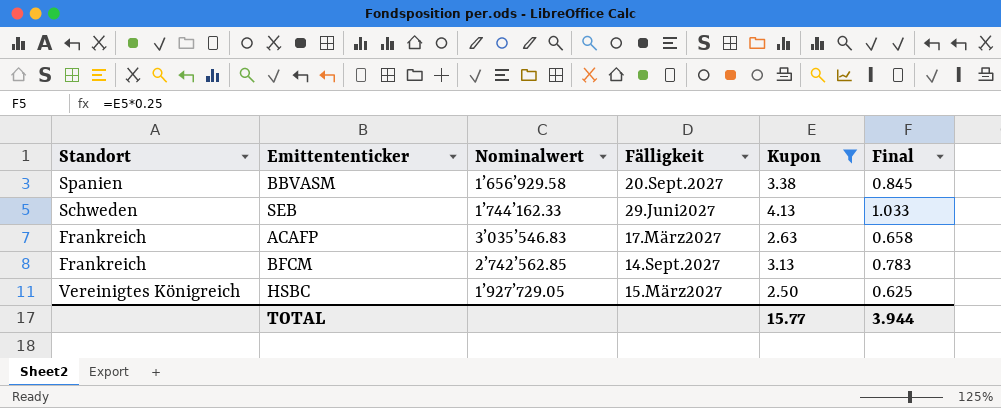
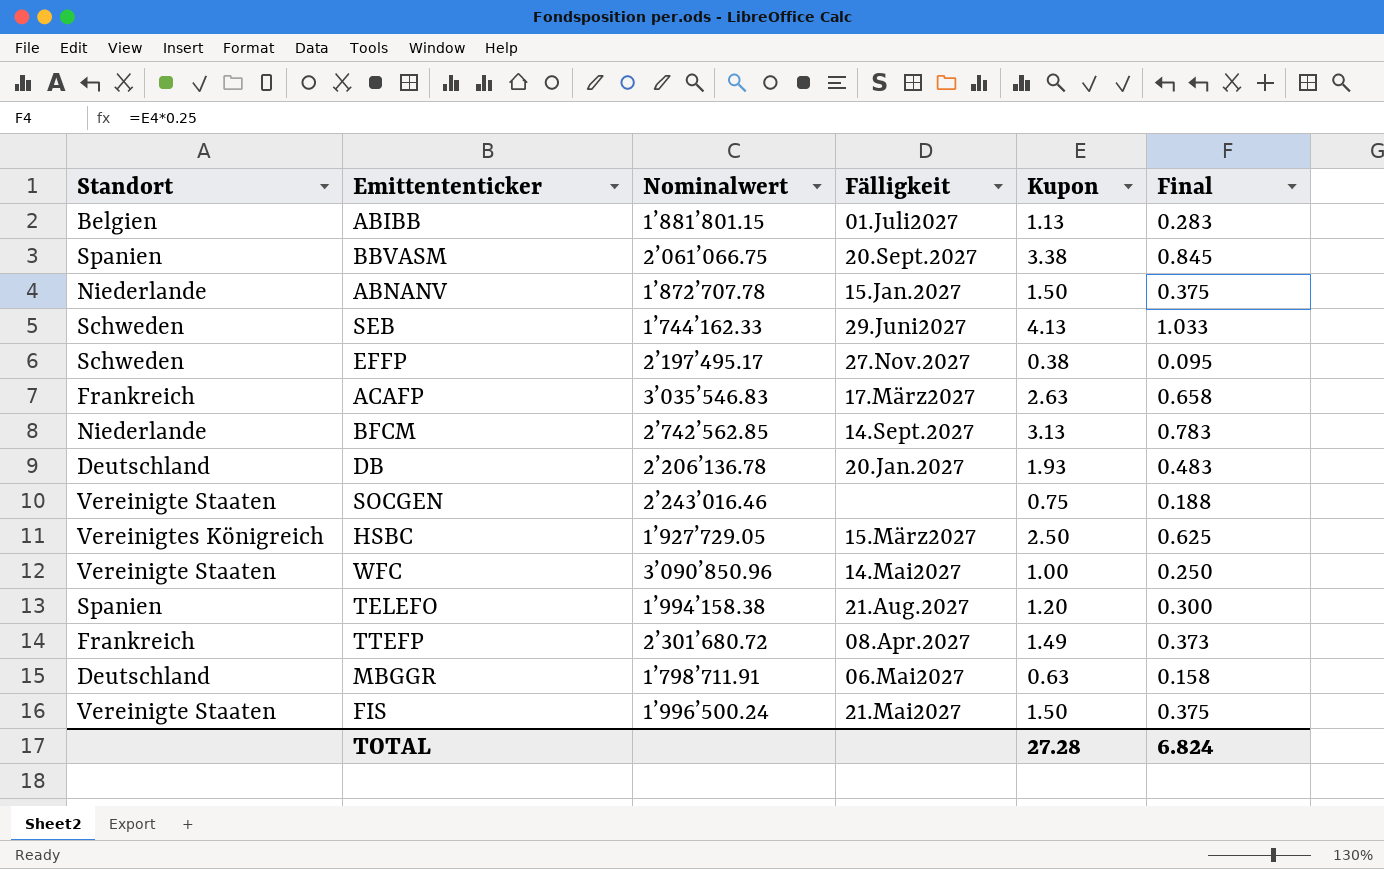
filter: Kupon >= 2.50 -> none
BBVASM | Nominalwert: 1’656’929.58 -> 2’061’066.75
BFCM | Standort: Frankreich -> Niederlande
TOTAL | Kupon: 15.77 -> 27.28
TOTAL | Final: 3.944 -> 6.824

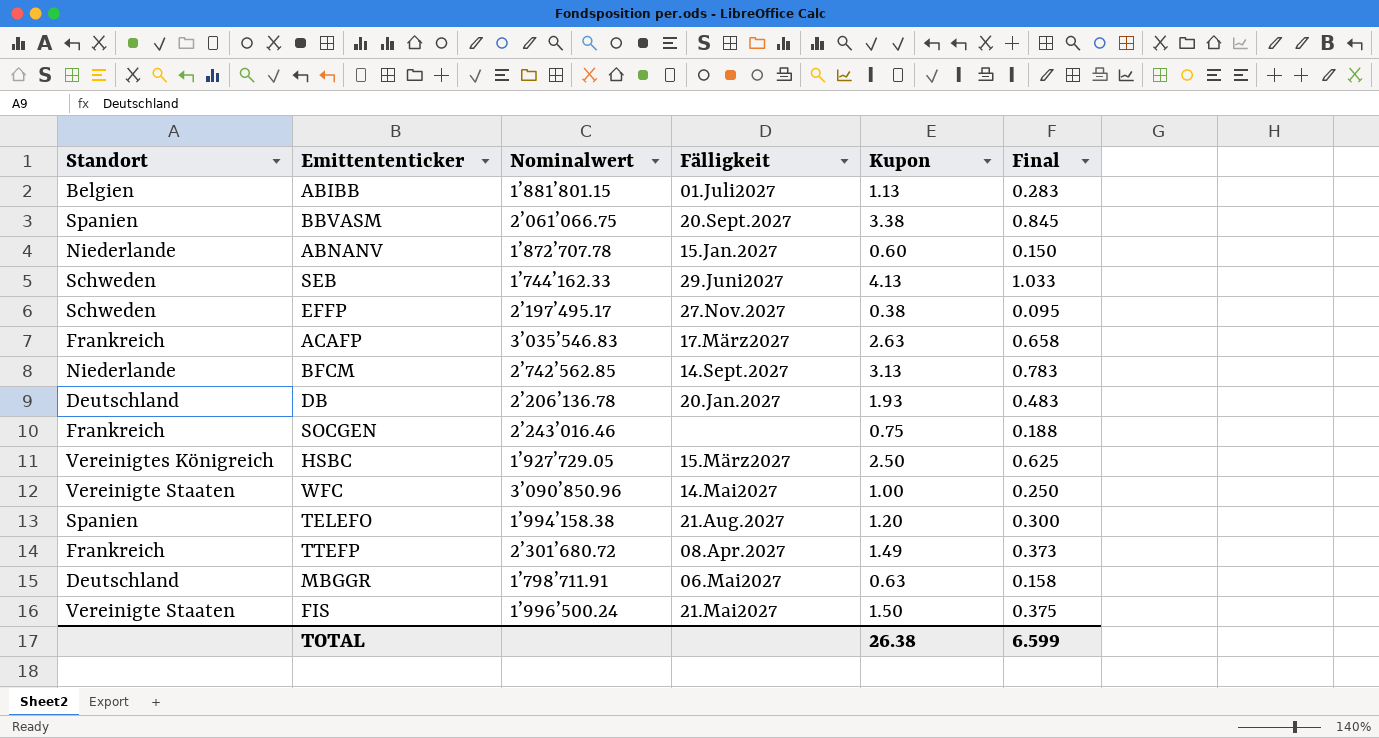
ABNANV | Kupon: 1.50 -> 0.60
ABNANV | Final: 0.375 -> 0.150
SOCGEN | Standort: Vereinigte Staaten -> Frankreich
TOTAL | Kupon: 27.28 -> 26.38
TOTAL | Final: 6.824 -> 6.599

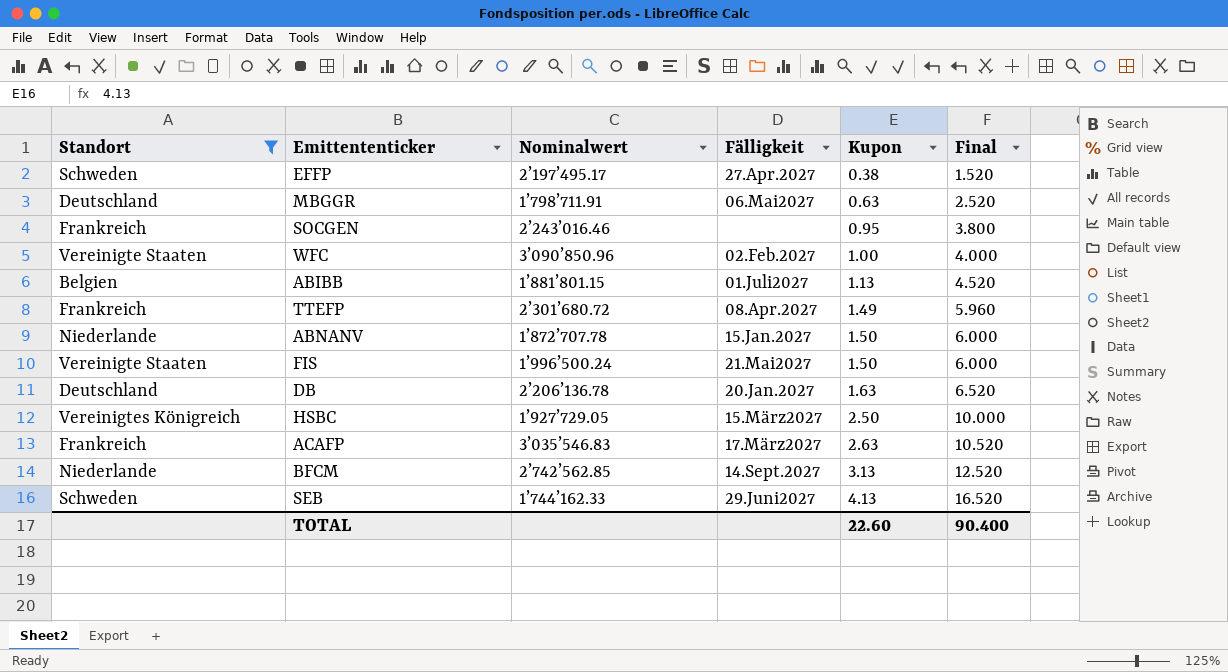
filter: none -> Standort != Spanien
row order: none -> Kupon ascending
column Final | formula: [Kupon] * 0.25 -> [Kupon] * 4
EFFP | Fälligkeit: 27.Nov.2027 -> 27.Apr.2027
SOCGEN | Kupon: 0.75 -> 0.95
WFC | Fälligkeit: 14.Mai2027 -> 02.Feb.2027
ABNANV | Kupon: 0.60 -> 1.50
DB | Kupon: 1.93 -> 1.63
TOTAL | Kupon: 26.38 -> 22.60
TOTAL | Final: 6.599 -> 90.400

